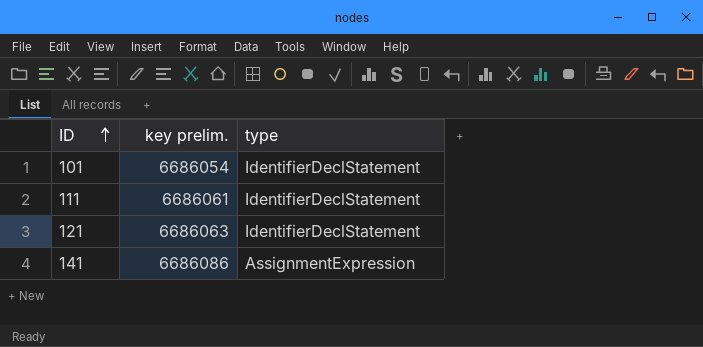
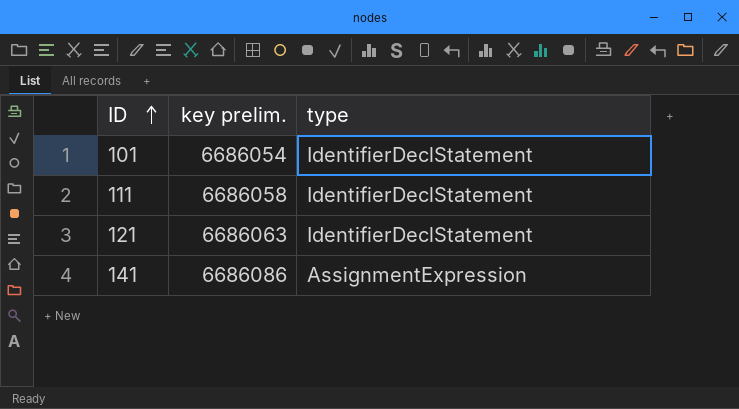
111 | key prelim.: 6686061 -> 6686058

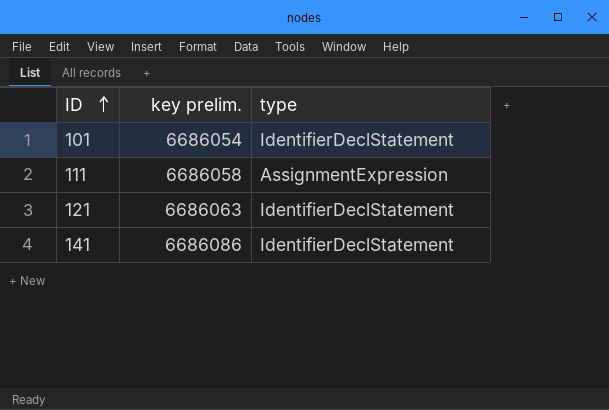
111 | type: IdentifierDeclStatement -> AssignmentExpression
141 | type: AssignmentExpression -> IdentifierDeclStatement

